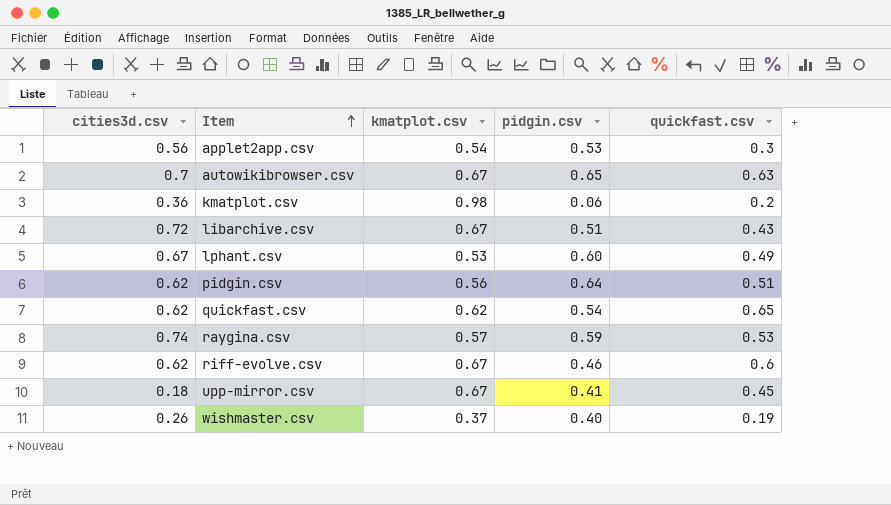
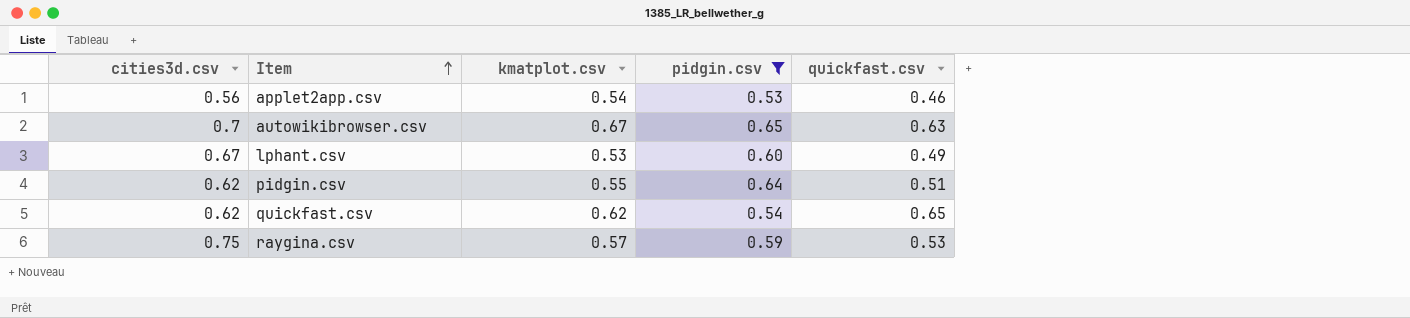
filter: none -> pidgin.csv >= 0.53
applet2app.csv | quickfast.csv: 0.3 -> 0.46
pidgin.csv | kmatplot.csv: 0.56 -> 0.55
raygina.csv | cities3d.csv: 0.74 -> 0.75

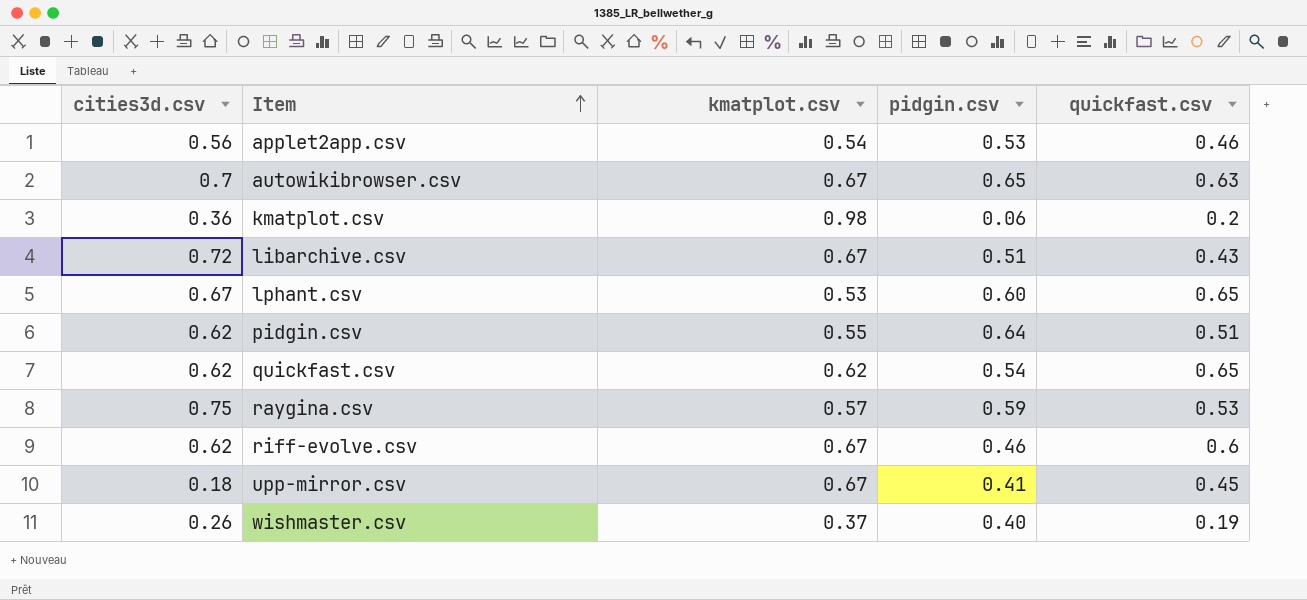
filter: pidgin.csv >= 0.53 -> none
lphant.csv | quickfast.csv: 0.49 -> 0.65

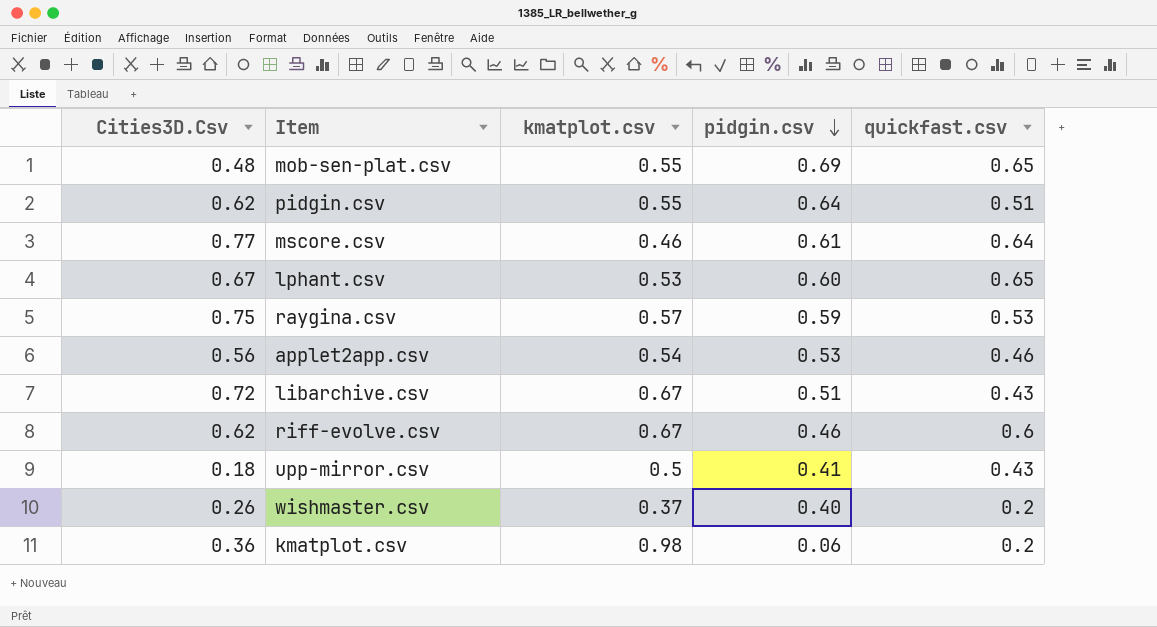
row order: Item ascending -> pidgin.csv descending
column name: cities3d.csv -> Cities3D.Csv
row autowikibrowser.csv: 0.7 | 0.67 | 0.65 | 0.63 -> none
row quickfast.csv: 0.62 | 0.62 | 0.54 | 0.65 -> none
row mob-sen-plat.csv: none -> 0.48 | 0.55 | 0.69 | 0.65
row mscore.csv: none -> 0.77 | 0.46 | 0.61 | 0.64
upp-mirror.csv | kmatplot.csv: 0.67 -> 0.5
upp-mirror.csv | quickfast.csv: 0.45 -> 0.43
wishmaster.csv | quickfast.csv: 0.19 -> 0.2

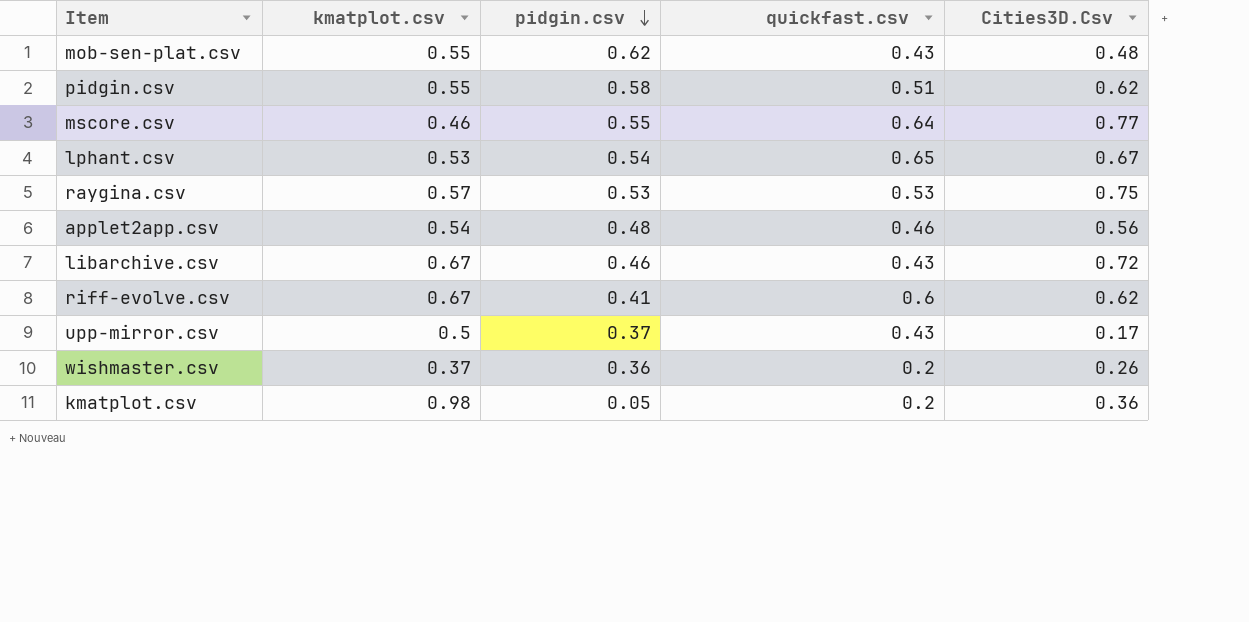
column Cities3D.Csv | position: 1 -> 5
mob-sen-plat.csv | pidgin.csv: 0.69 -> 0.62
mob-sen-plat.csv | quickfast.csv: 0.65 -> 0.43
pidgin.csv | pidgin.csv: 0.64 -> 0.58
mscore.csv | pidgin.csv: 0.61 -> 0.55
lphant.csv | pidgin.csv: 0.60 -> 0.54
raygina.csv | pidgin.csv: 0.59 -> 0.53
applet2app.csv | pidgin.csv: 0.53 -> 0.48
libarchive.csv | pidgin.csv: 0.51 -> 0.46
riff-evolve.csv | pidgin.csv: 0.46 -> 0.41
upp-mirror.csv | pidgin.csv: 0.41 -> 0.37
upp-mirror.csv | Cities3D.Csv: 0.18 -> 0.17
wishmaster.csv | pidgin.csv: 0.40 -> 0.36
kmatplot.csv | pidgin.csv: 0.06 -> 0.05

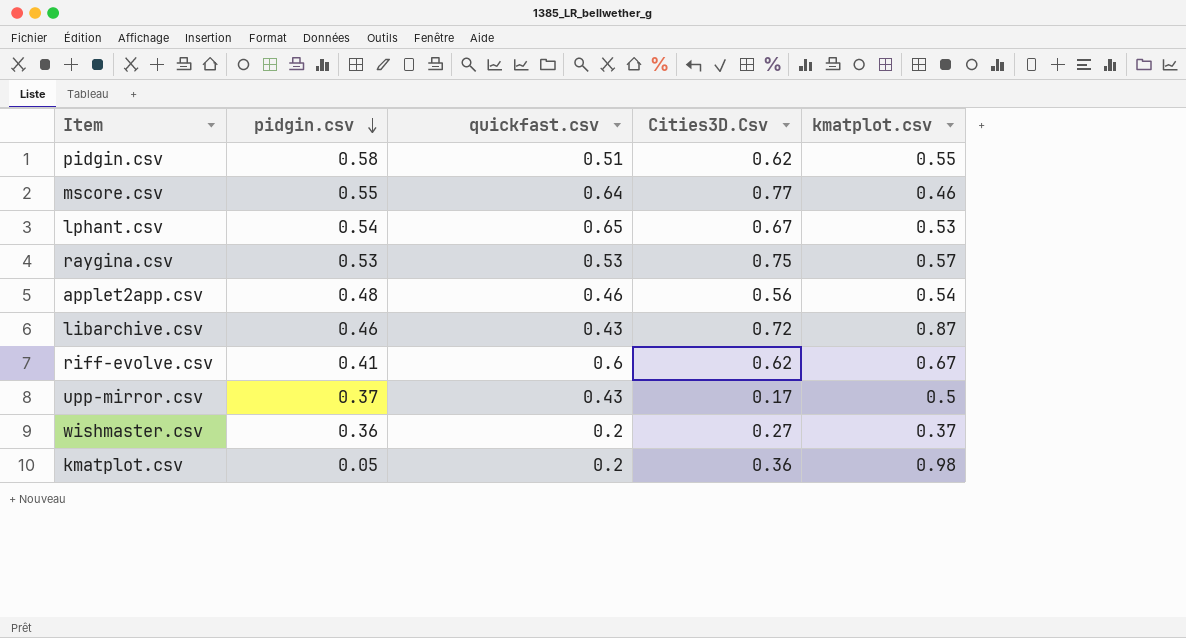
column kmatplot.csv | position: 2 -> 5
row mob-sen-plat.csv: 0.55 | 0.62 | 0.43 | 0.48 -> none
libarchive.csv | kmatplot.csv: 0.67 -> 0.87
wishmaster.csv | Cities3D.Csv: 0.26 -> 0.27

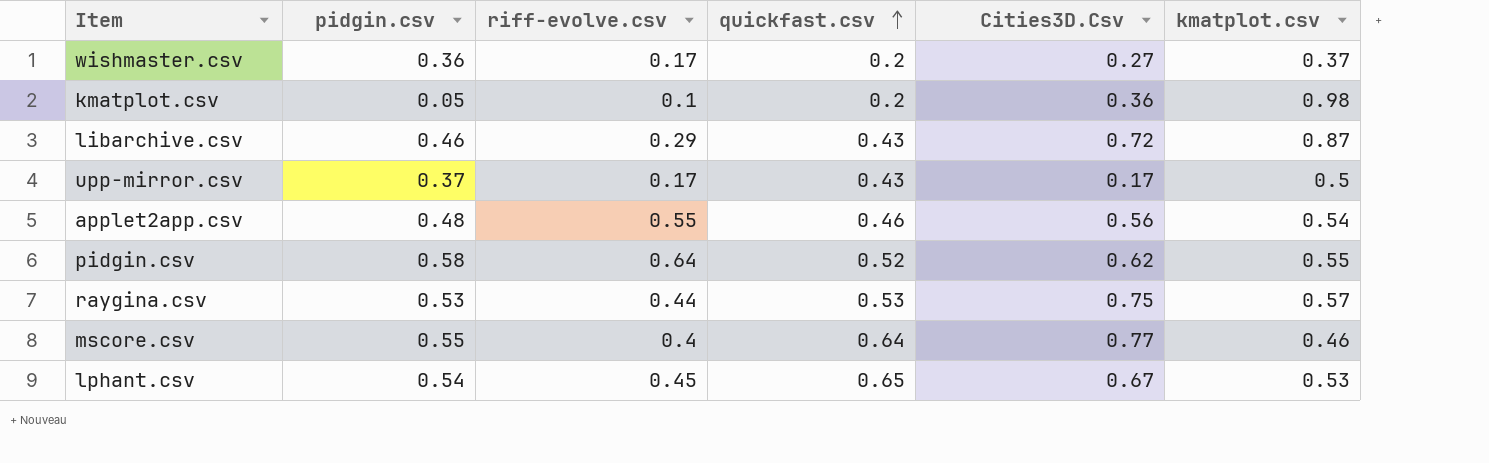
row order: pidgin.csv descending -> quickfast.csv ascending
column riff-evolve.csv | position: none -> 3
row riff-evolve.csv: 0.41 | 0.6 | 0.62 | 0.67 -> none
pidgin.csv | quickfast.csv: 0.51 -> 0.52

